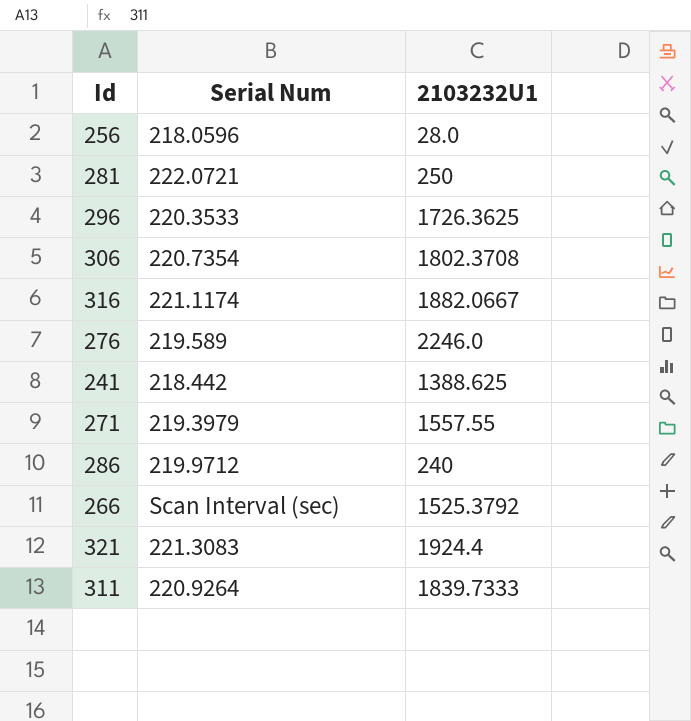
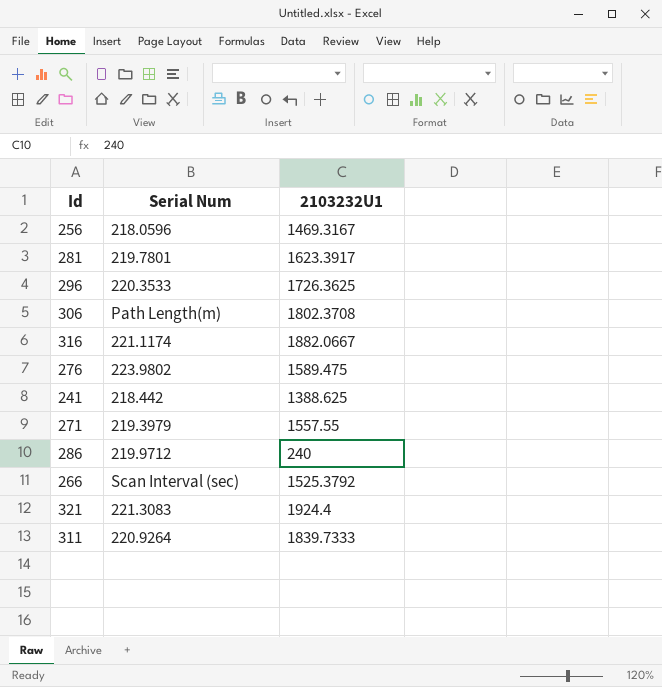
256 | 2103232U1: 28.0 -> 1469.3167
281 | Serial Num: 222.0721 -> 219.7801
281 | 2103232U1: 250 -> 1623.3917
306 | Serial Num: 220.7354 -> Path Length(m)
276 | Serial Num: 219.589 -> 223.9802
276 | 2103232U1: 2246.0 -> 1589.475

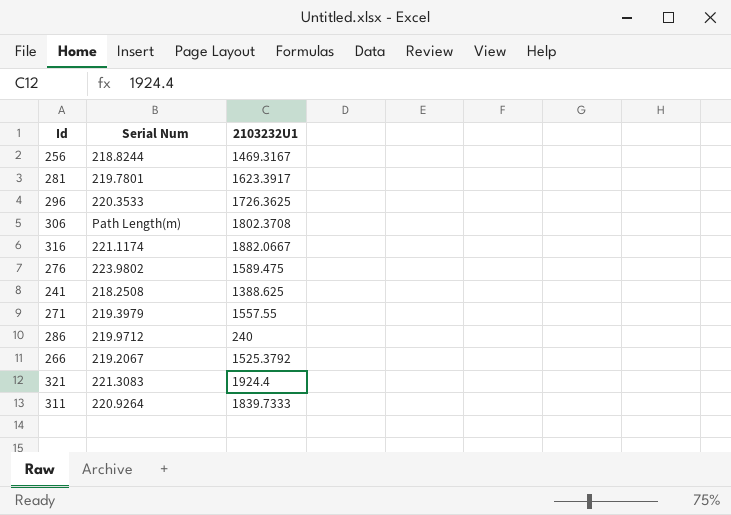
256 | Serial Num: 218.0596 -> 218.8244
241 | Serial Num: 218.442 -> 218.2508
266 | Serial Num: Scan Interval (sec) -> 219.2067

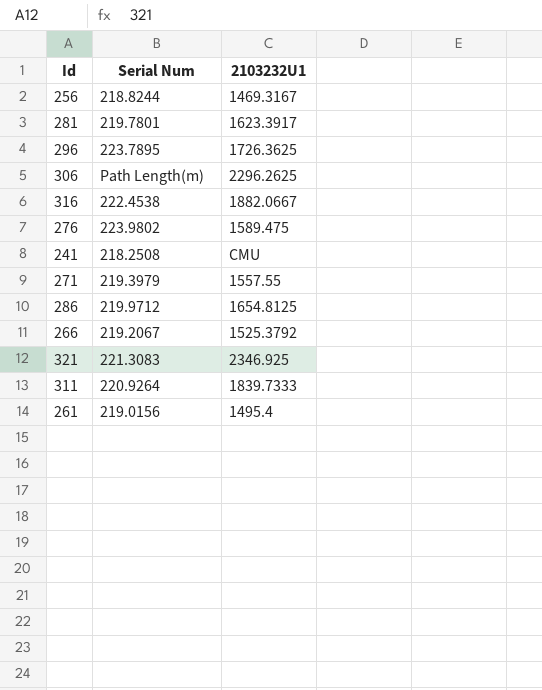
296 | Serial Num: 220.3533 -> 223.7895
306 | 2103232U1: 1802.3708 -> 2296.2625
316 | Serial Num: 221.1174 -> 222.4538
241 | 2103232U1: 1388.625 -> CMU
286 | 2103232U1: 240 -> 1654.8125
321 | 2103232U1: 1924.4 -> 2346.925
row 261: none -> 219.0156 | 1495.4

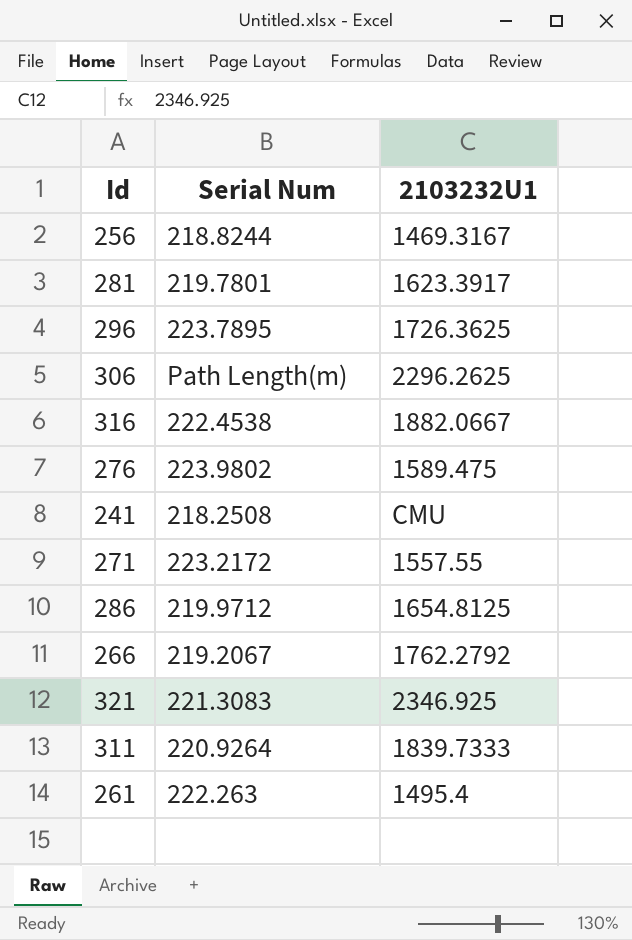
271 | Serial Num: 219.3979 -> 223.2172
266 | 2103232U1: 1525.3792 -> 1762.2792
261 | Serial Num: 219.0156 -> 222.263

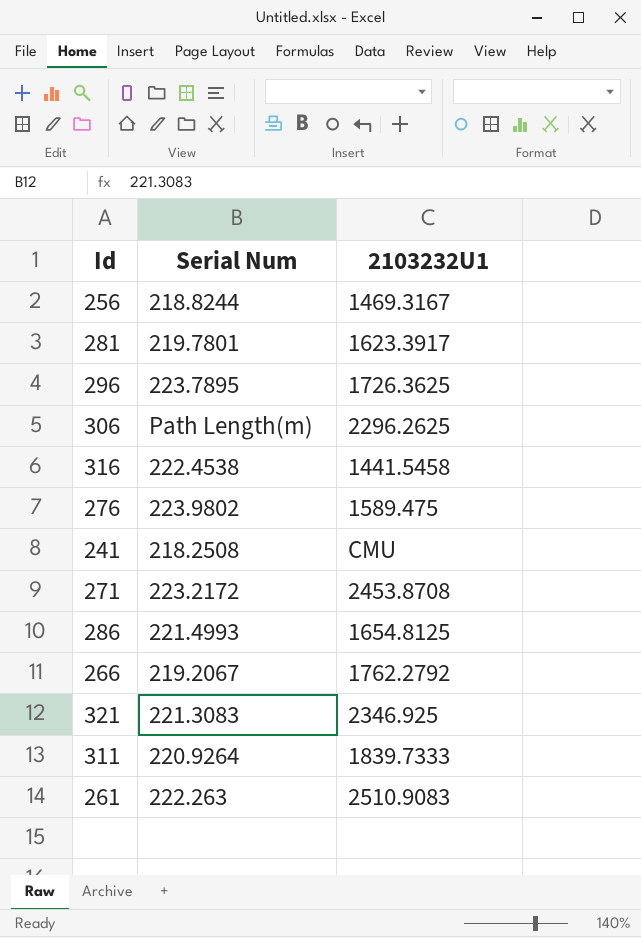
316 | 2103232U1: 1882.0667 -> 1441.5458
271 | 2103232U1: 1557.55 -> 2453.8708
286 | Serial Num: 219.9712 -> 221.4993
261 | 2103232U1: 1495.4 -> 2510.9083

